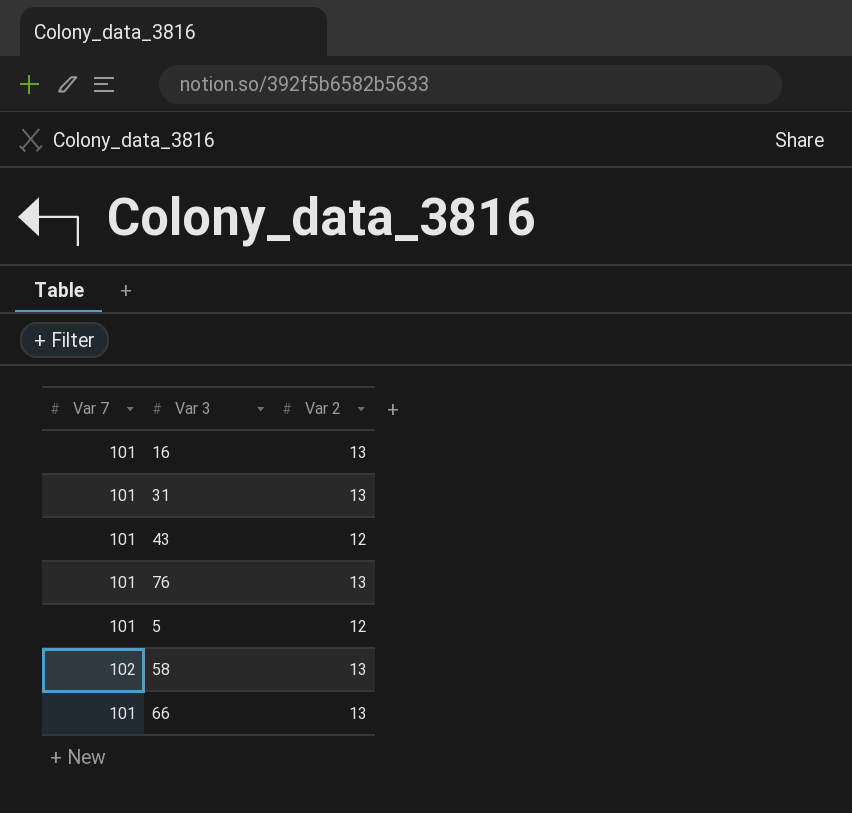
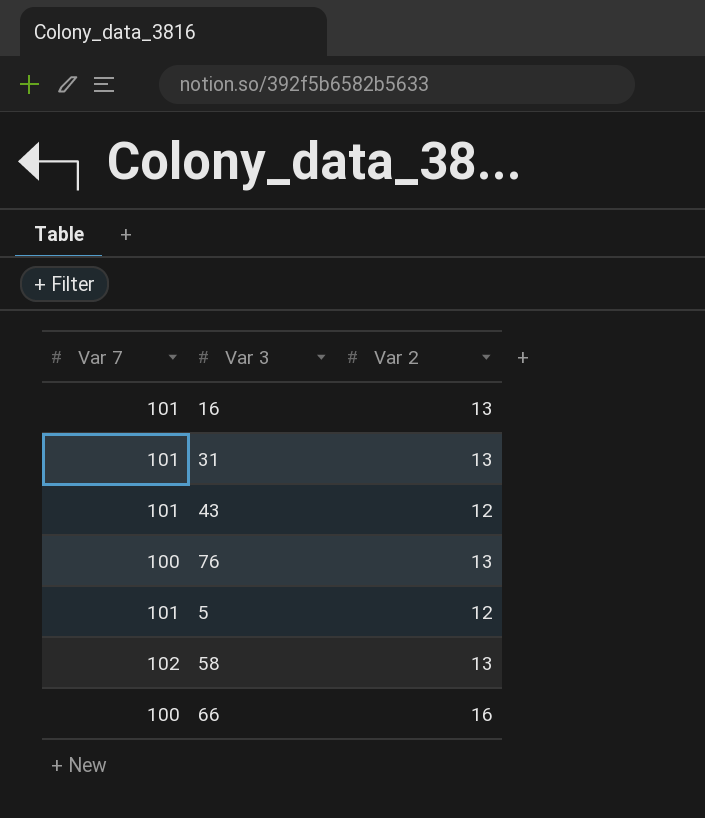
76 | Var 7: 101 -> 100
66 | Var 7: 101 -> 100
66 | Var 2: 13 -> 16

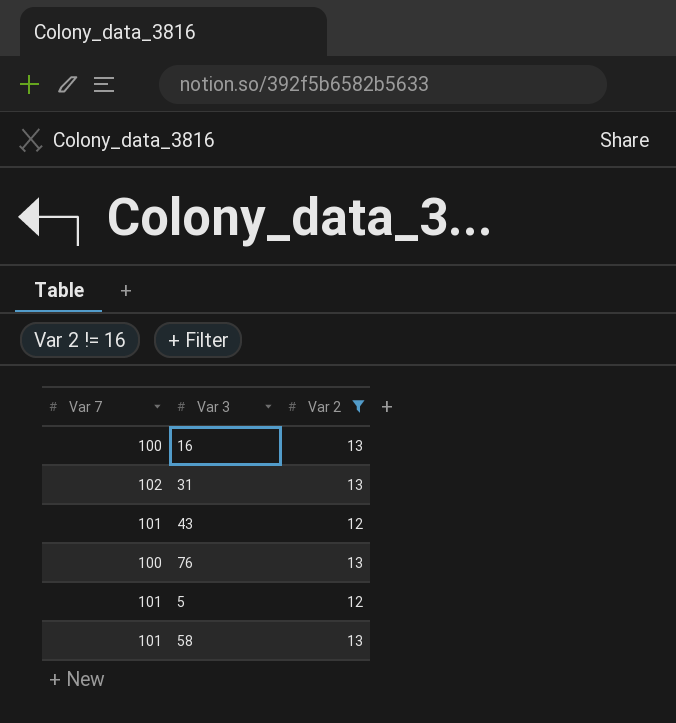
filter: none -> Var 2 != 16
16 | Var 7: 101 -> 100
31 | Var 7: 101 -> 102
58 | Var 7: 102 -> 101

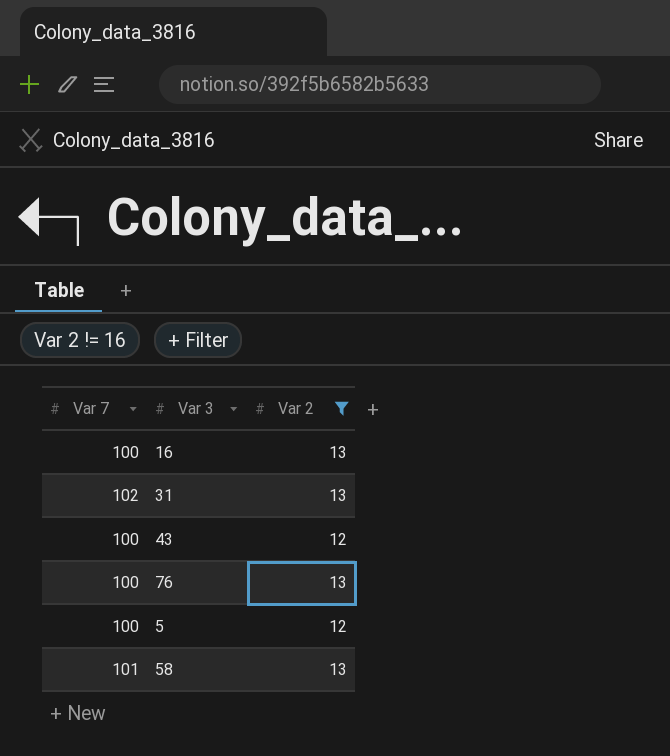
43 | Var 7: 101 -> 100
5 | Var 7: 101 -> 100

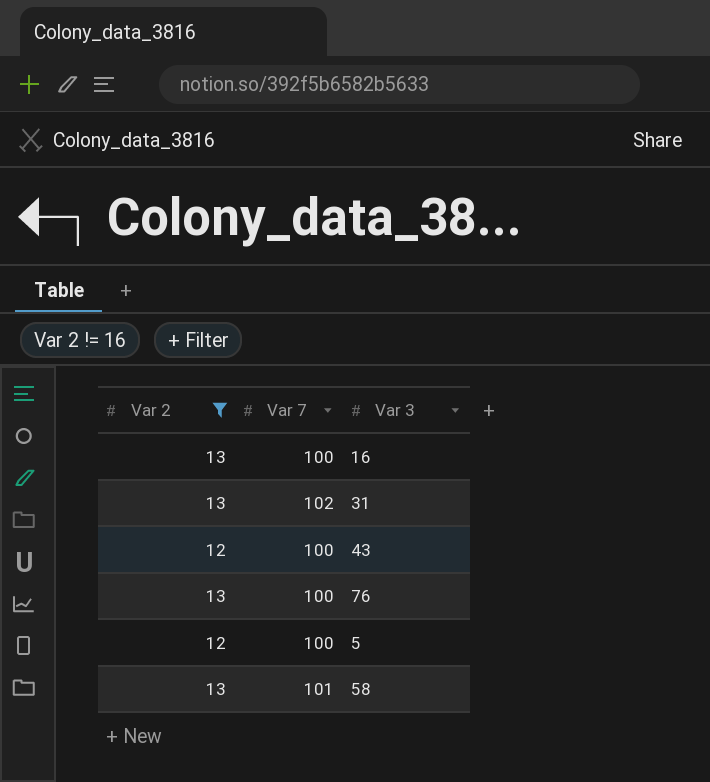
column Var 2 | position: 3 -> 1

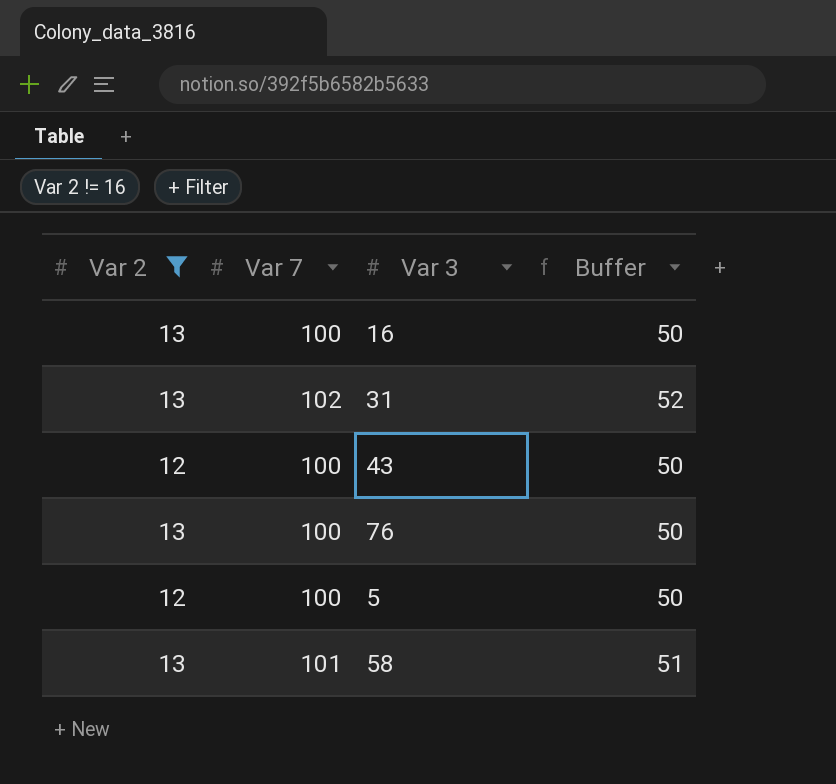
column Buffer | formula: none -> [Var 7] - 50

